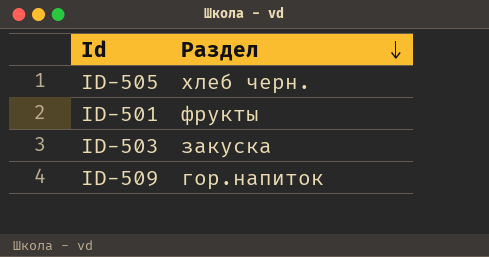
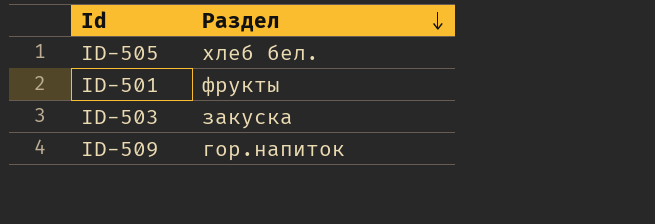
ID-505 | Раздел: хлеб черн. -> хлеб бел.

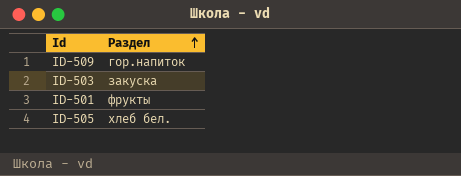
row order: Раздел descending -> Раздел ascending

